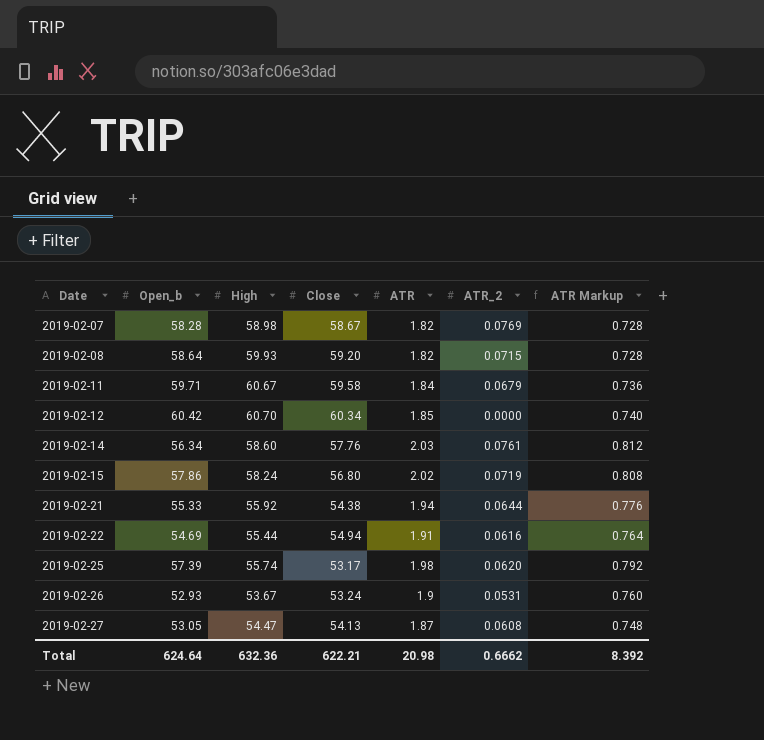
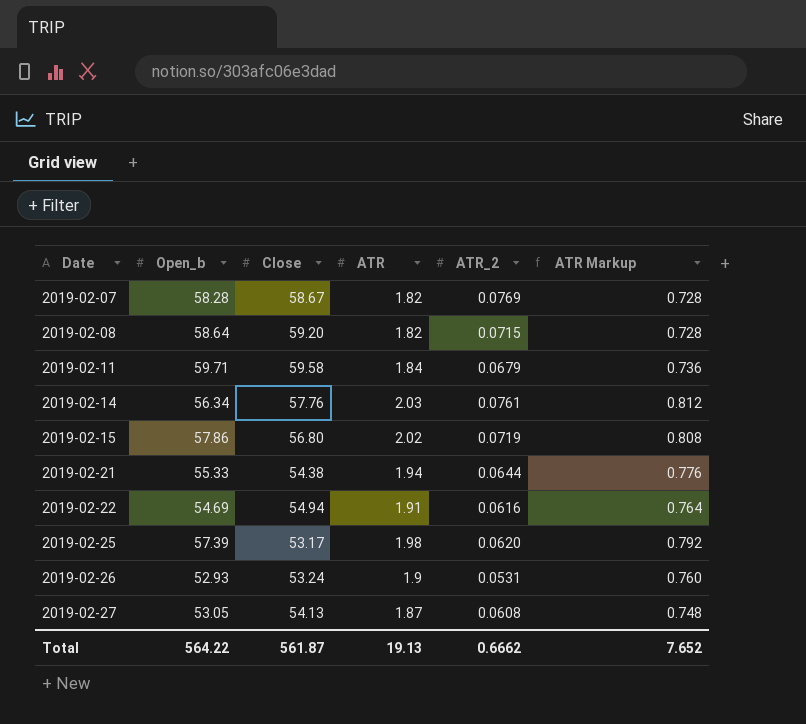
column High | position: 3 -> none
row 2019-02-12: 60.42 | 60.70 | 60.34 | 1.85 | 0.0000 | 0.740 -> none
Total | Open_b: 624.64 -> 564.22
Total | Close: 622.21 -> 561.87
Total | ATR: 20.98 -> 19.13
Total | ATR Markup: 8.392 -> 7.652

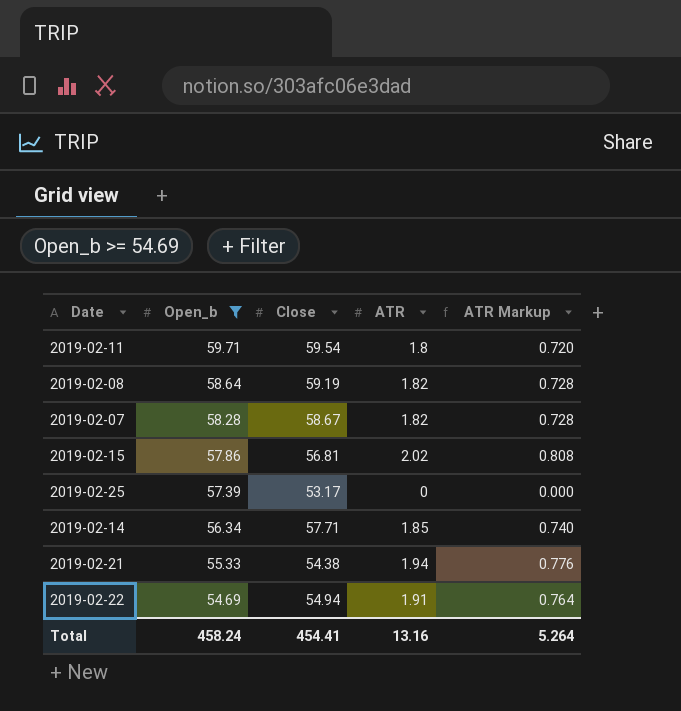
filter: none -> Open_b >= 54.69
row order: Date ascending -> Open_b descending
column ATR_2 | position: 5 -> none
2019-02-11 | Close: 59.58 -> 59.54
2019-02-11 | ATR: 1.84 -> 1.8
2019-02-11 | ATR Markup: 0.736 -> 0.720
2019-02-08 | Close: 59.20 -> 59.19
2019-02-15 | Close: 56.80 -> 56.81
2019-02-25 | ATR: 1.98 -> 0
2019-02-25 | ATR Markup: 0.792 -> 0.000
2019-02-14 | Close: 57.76 -> 57.71
2019-02-14 | ATR: 2.03 -> 1.85
2019-02-14 | ATR Markup: 0.812 -> 0.740
Total | Open_b: 564.22 -> 458.24
Total | Close: 561.87 -> 454.41
Total | ATR: 19.13 -> 13.16
Total | ATR Markup: 7.652 -> 5.264

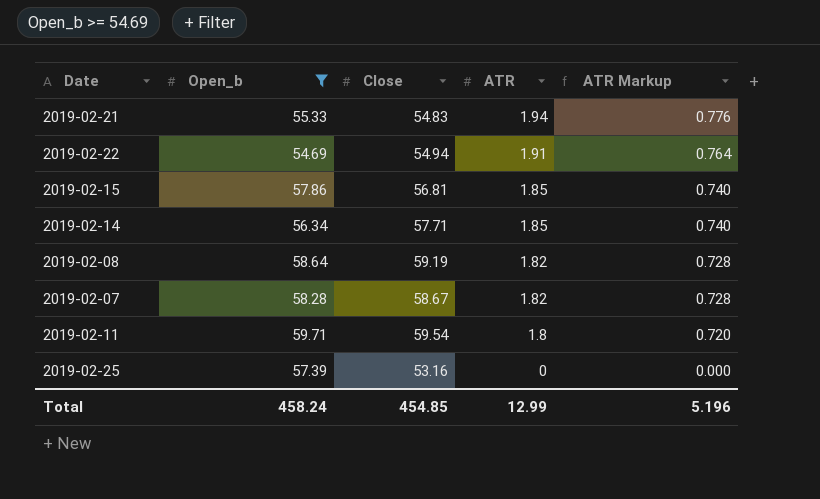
row order: Open_b descending -> ATR descending
2019-02-21 | Close: 54.38 -> 54.83
2019-02-15 | ATR: 2.02 -> 1.85
2019-02-15 | ATR Markup: 0.808 -> 0.740
2019-02-25 | Close: 53.17 -> 53.16
Total | Close: 454.41 -> 454.85
Total | ATR: 13.16 -> 12.99
Total | ATR Markup: 5.264 -> 5.196

